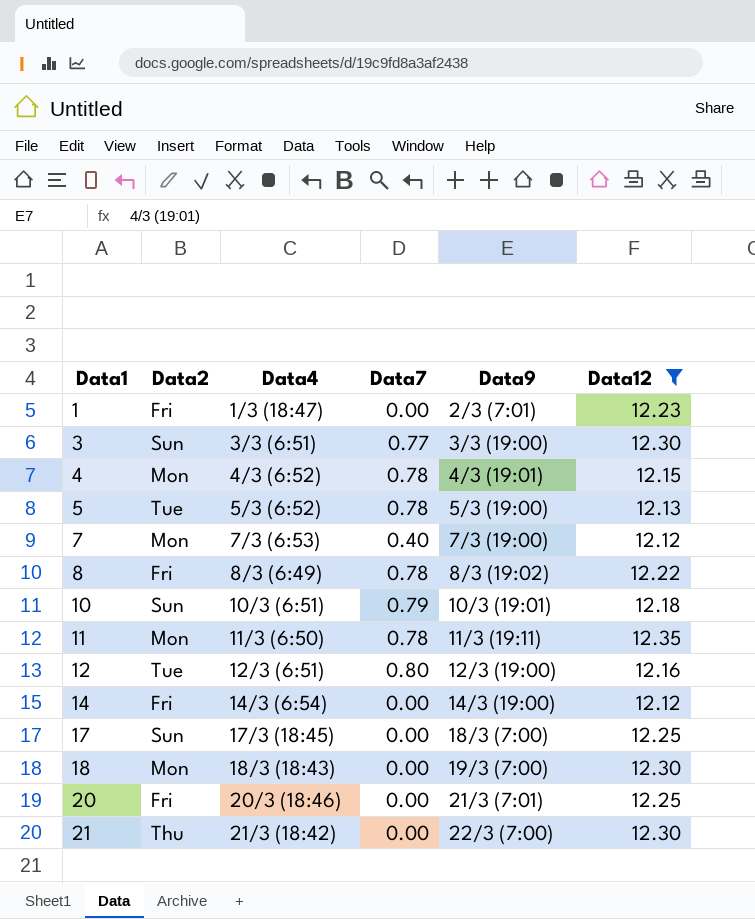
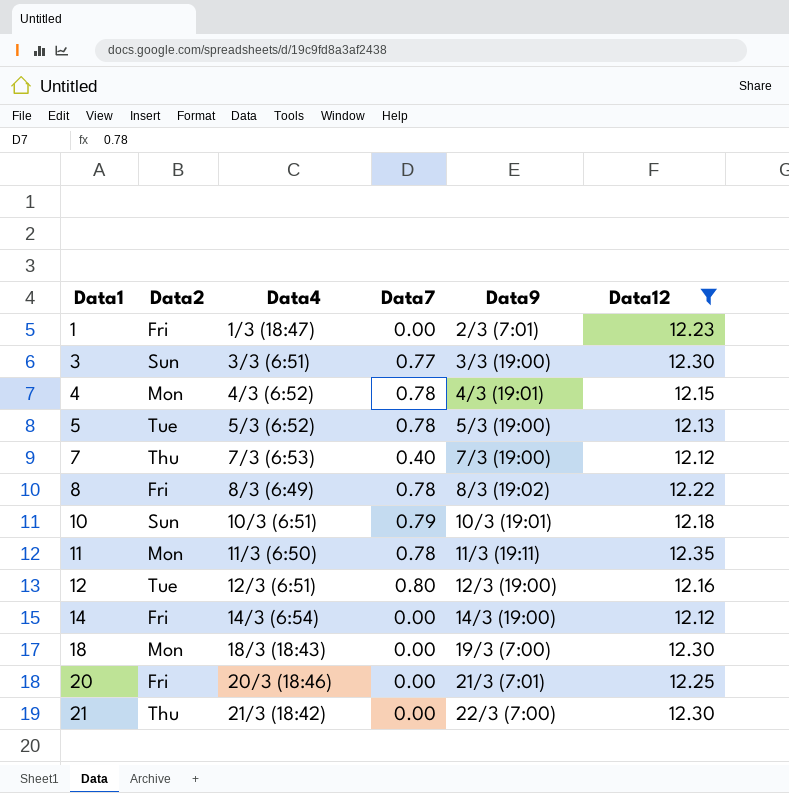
row 17: Sun | 17/3 (18:45) | 0.00 | 18/3 (7:00) | 12.25 -> none
7 | Data2: Mon -> Thu

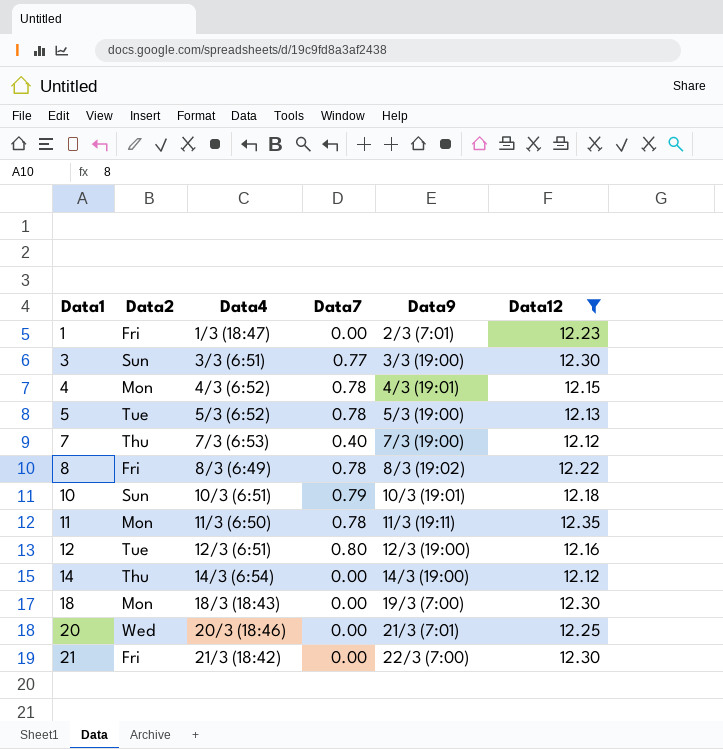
14 | Data2: Fri -> Thu
20 | Data2: Fri -> Wed
21 | Data2: Thu -> Fri

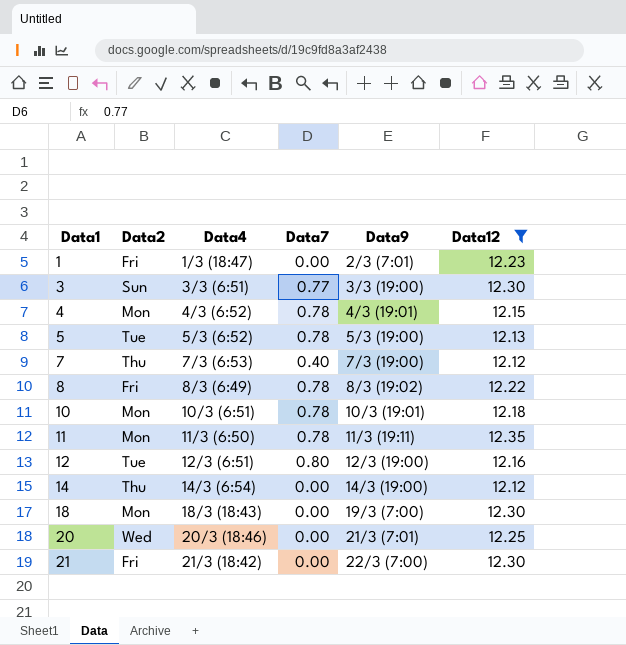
10 | Data2: Sun -> Mon
10 | Data7: 0.79 -> 0.78

